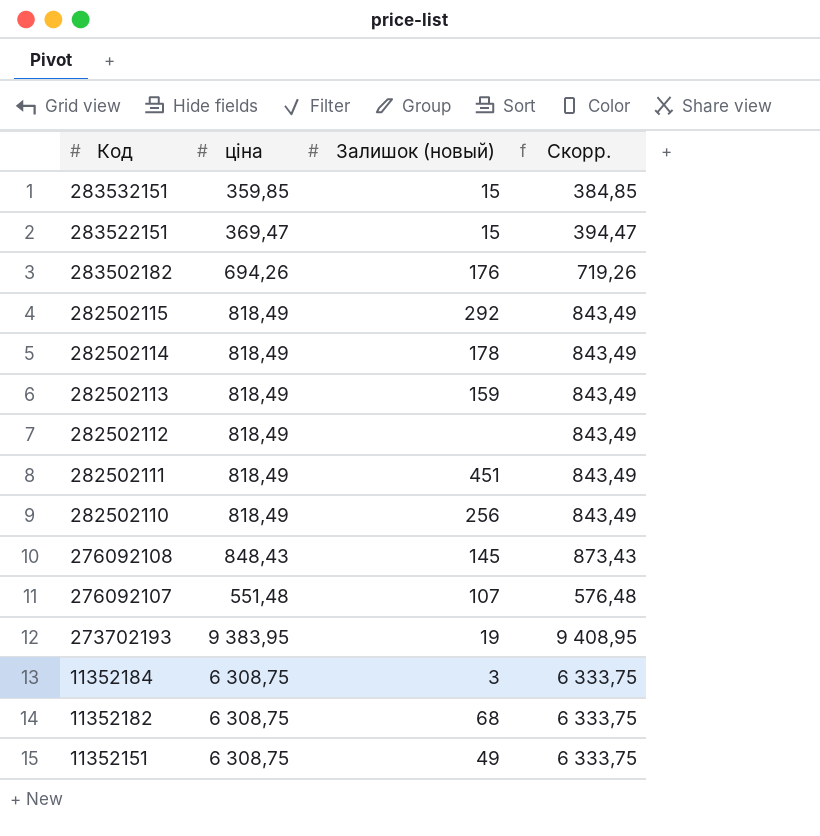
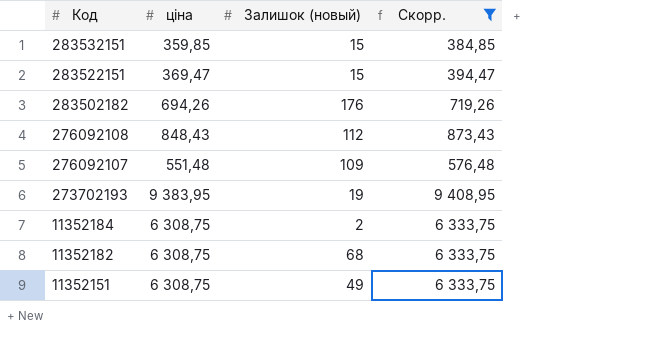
filter: none -> Скорр. != 843,49
276092108 | Залишок (новый): 145 -> 112
276092107 | Залишок (новый): 107 -> 109
11352184 | Залишок (новый): 3 -> 2

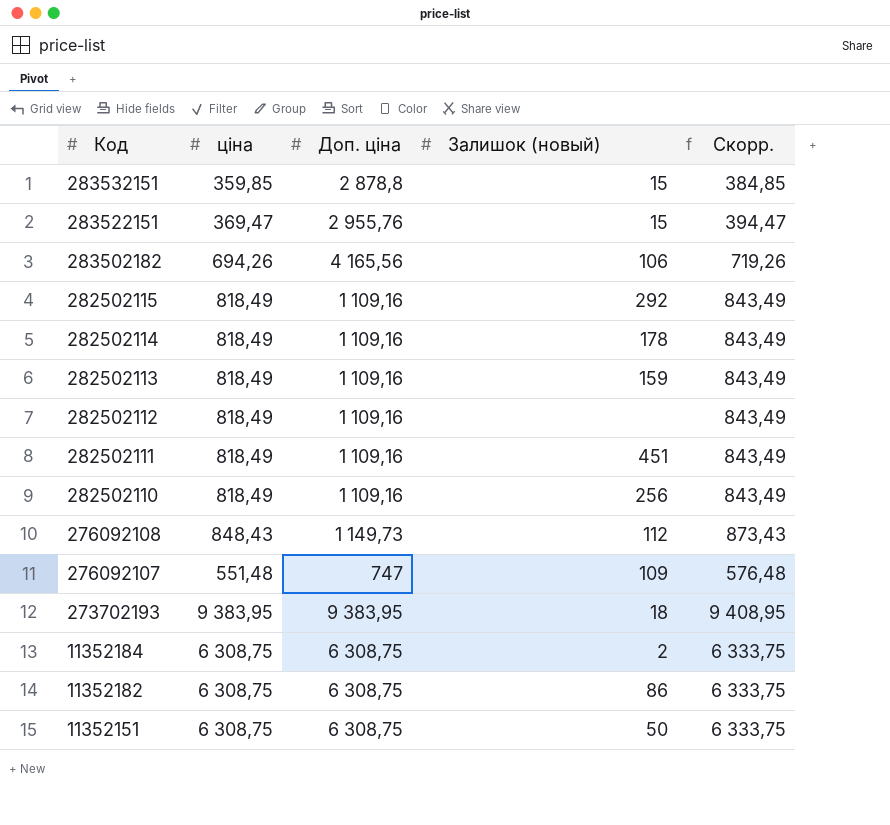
filter: Скорр. != 843,49 -> none
column Доп. ціна | position: none -> 3
283502182 | Залишок (новый): 176 -> 106
273702193 | Залишок (новый): 19 -> 18
11352182 | Залишок (новый): 68 -> 86
11352151 | Залишок (новый): 49 -> 50

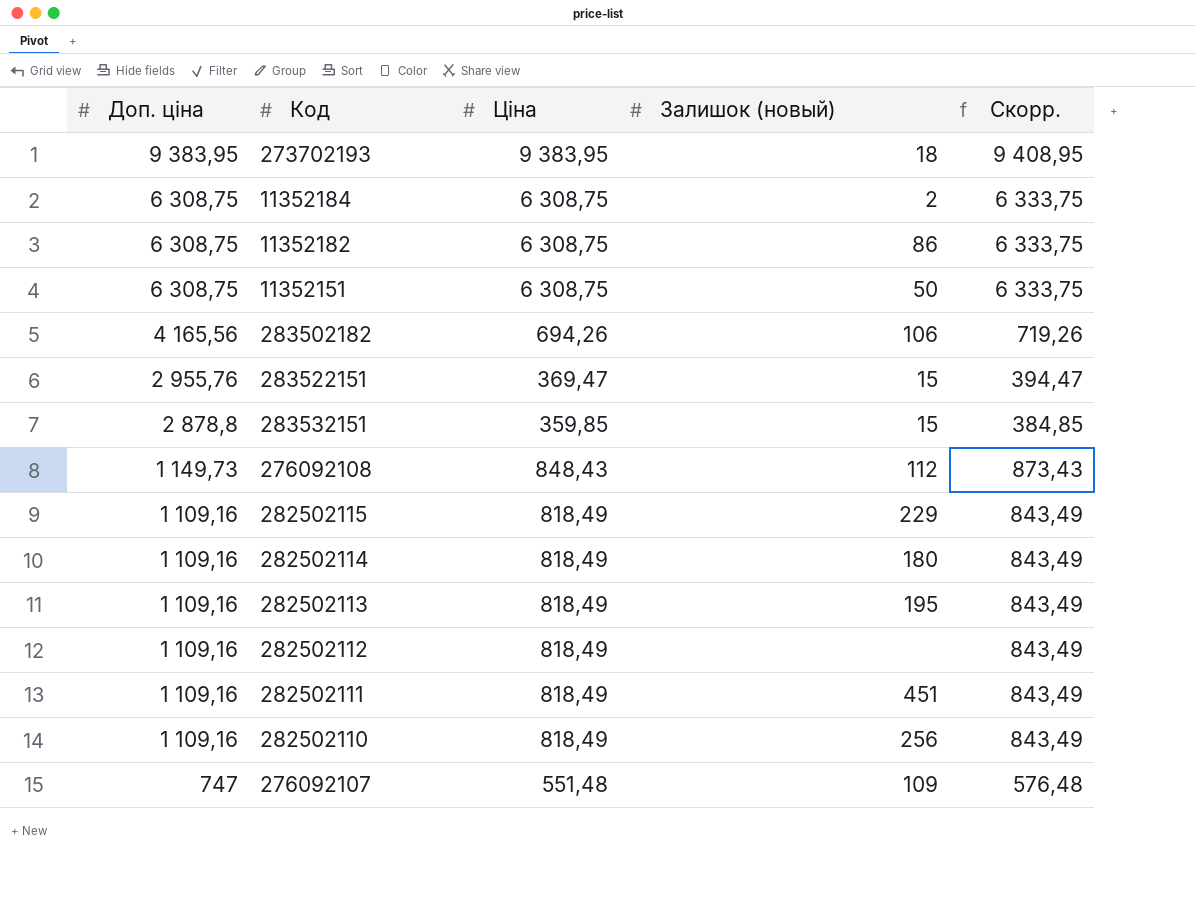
row order: Код descending -> Доп. ціна descending
column Доп. ціна | position: 3 -> 1
column name: ціна -> Ціна
282502115 | Залишок (новый): 292 -> 229
282502114 | Залишок (новый): 178 -> 180
282502113 | Залишок (новый): 159 -> 195

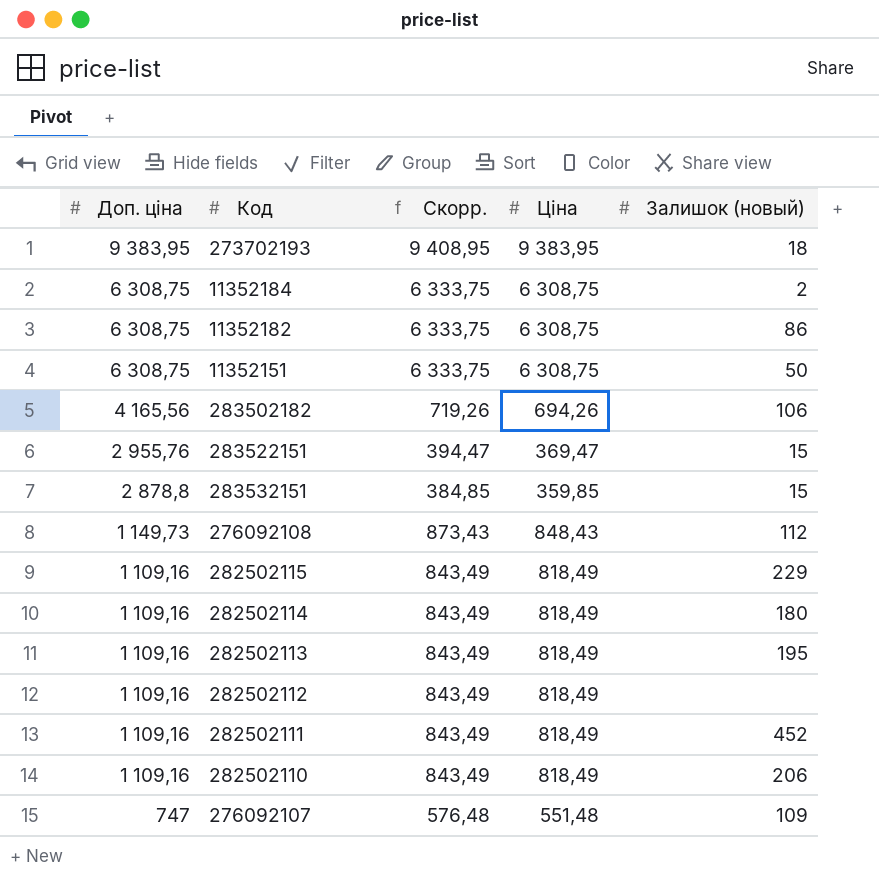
column Скорр. | position: 5 -> 3
282502111 | Залишок (новый): 451 -> 452
282502110 | Залишок (новый): 256 -> 206

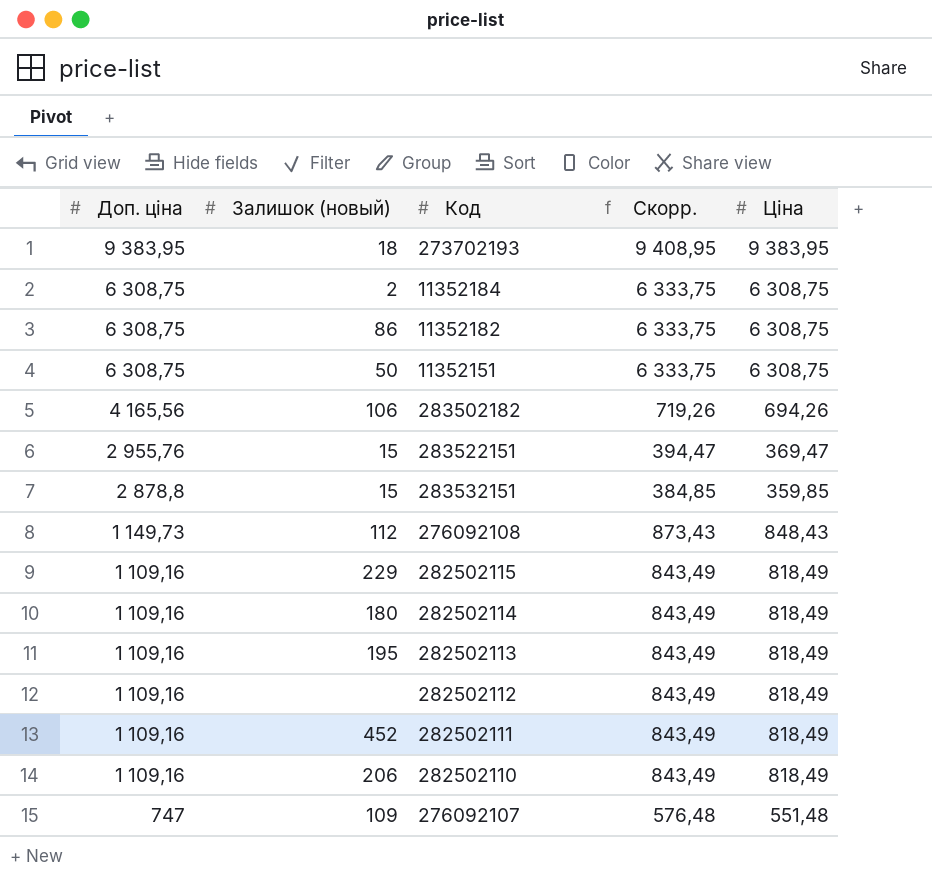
column Залишок (новый) | position: 5 -> 2

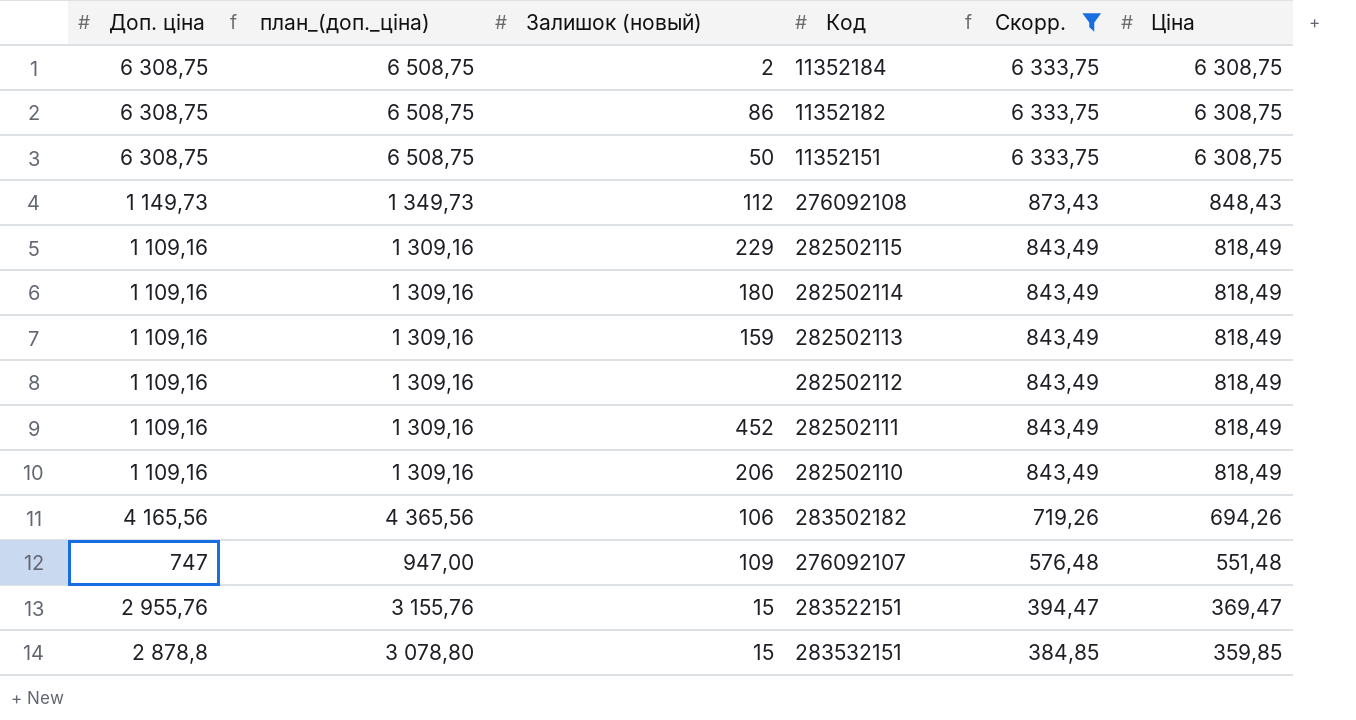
filter: none -> Скорр. != 9 408,95
row order: Доп. ціна descending -> Скорр. descending
column план_(доп._ціна) | formula: none -> [Доп. ціна] + 200
282502113 | Залишок (новый): 195 -> 159

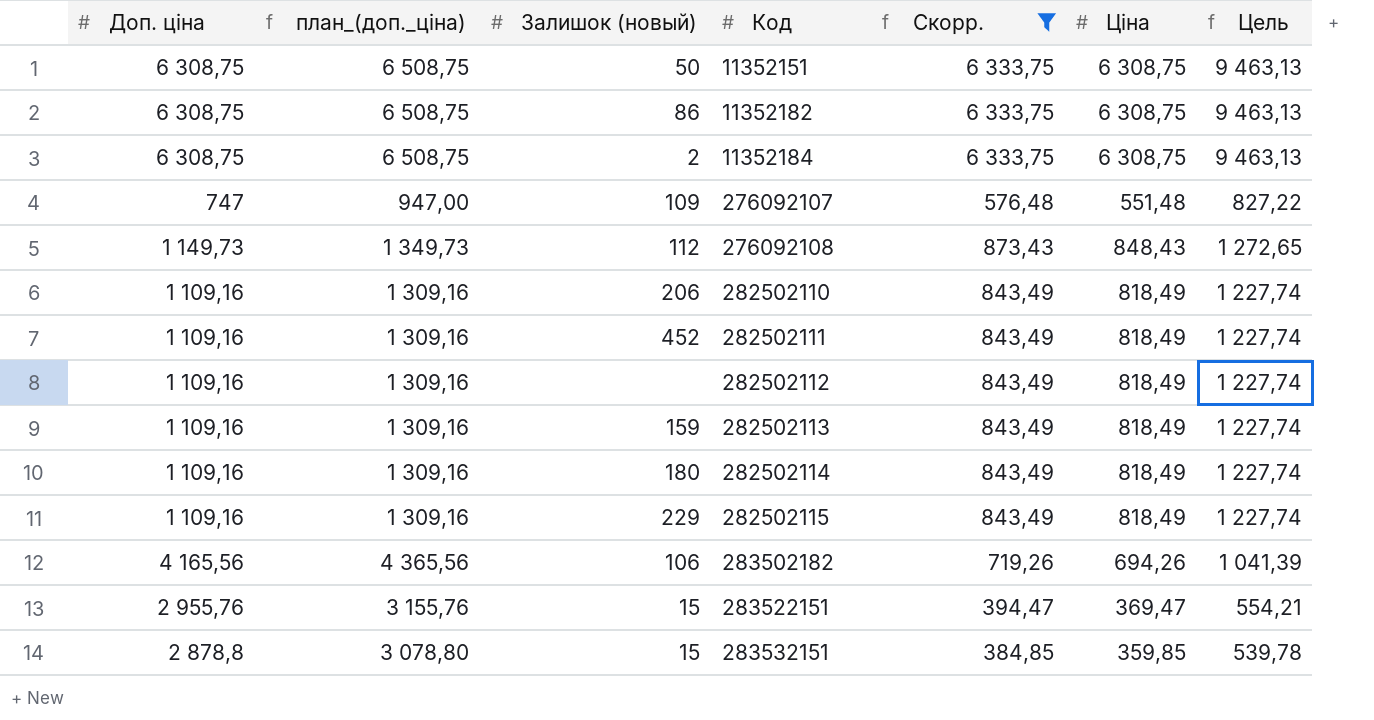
row order: Скорр. descending -> Код ascending
column Цель | formula: none -> [Ціна] * 1,5

